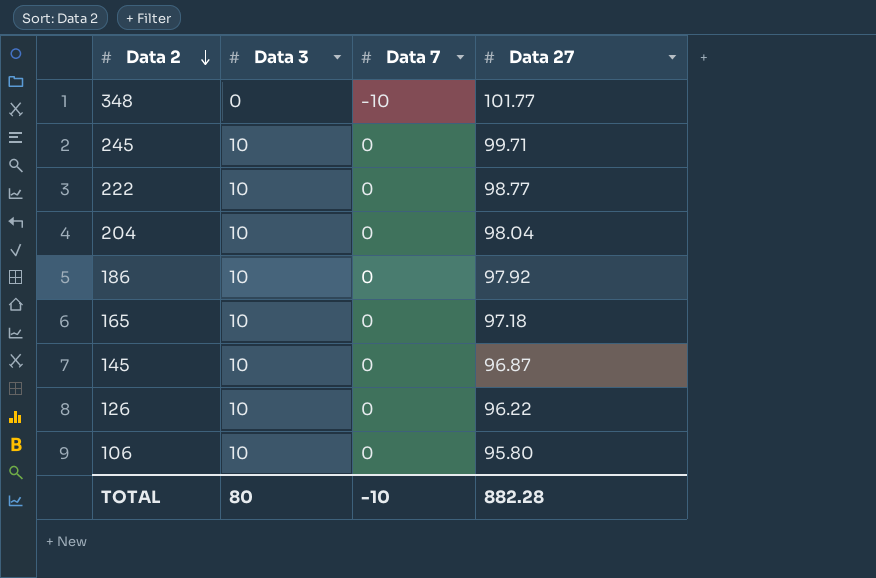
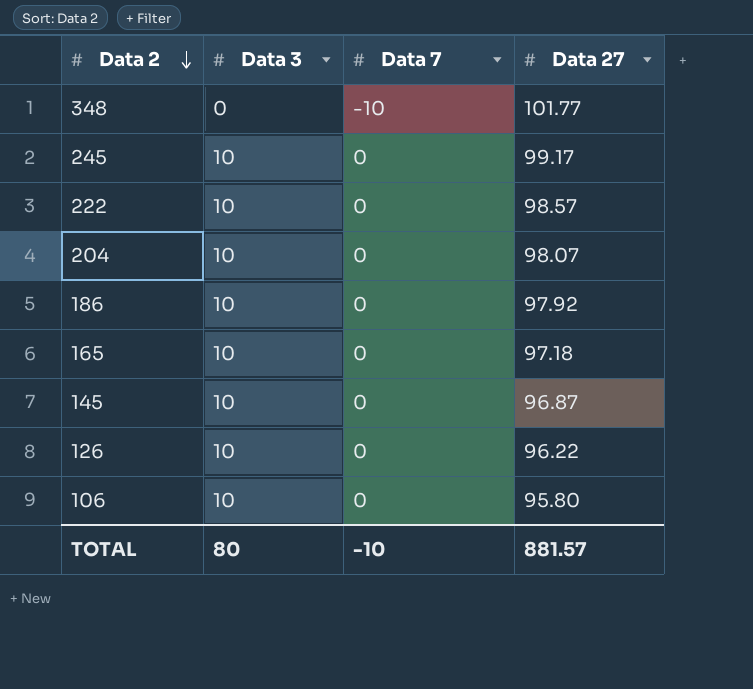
245 | Data 27: 99.71 -> 99.17
222 | Data 27: 98.77 -> 98.57
204 | Data 27: 98.04 -> 98.07
TOTAL | Data 27: 882.28 -> 881.57

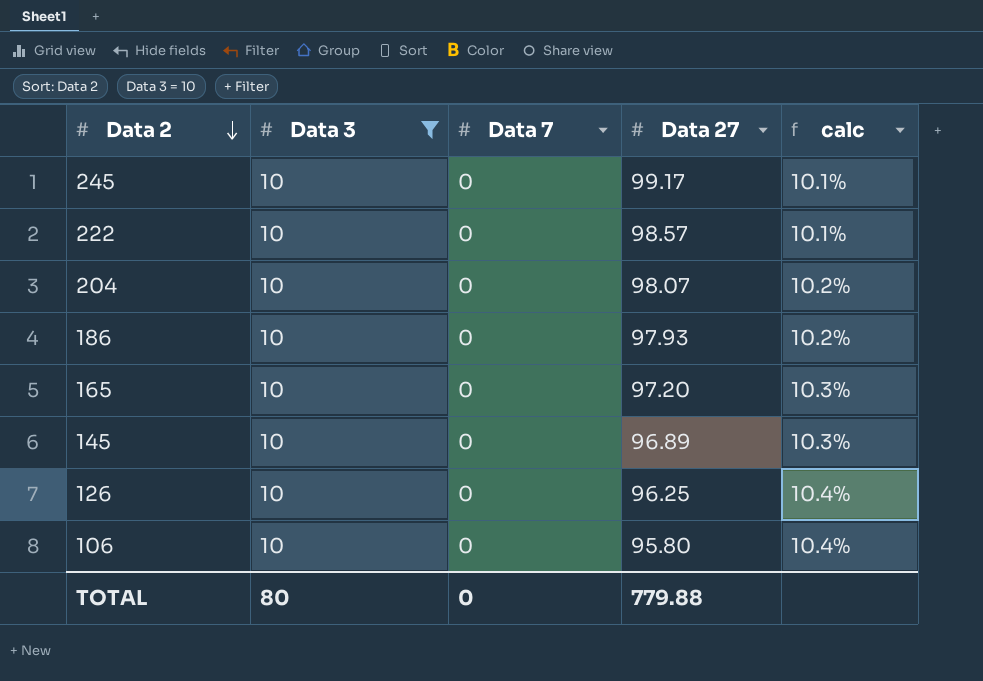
filter: none -> Data 3 = 10
column calc | formula: none -> [Data 3] / [Data 27]
186 | Data 27: 97.92 -> 97.93
165 | Data 27: 97.18 -> 97.20
145 | Data 27: 96.87 -> 96.89
126 | Data 27: 96.22 -> 96.25
TOTAL | Data 7: -10 -> 0
TOTAL | Data 27: 881.57 -> 779.88

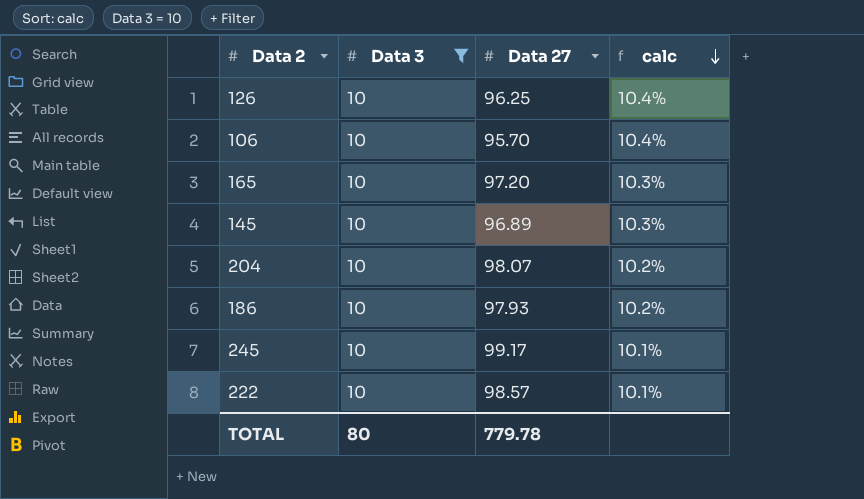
row order: Data 2 descending -> calc descending
column Data 7 | position: 3 -> none
106 | Data 27: 95.80 -> 95.70
TOTAL | Data 27: 779.88 -> 779.78

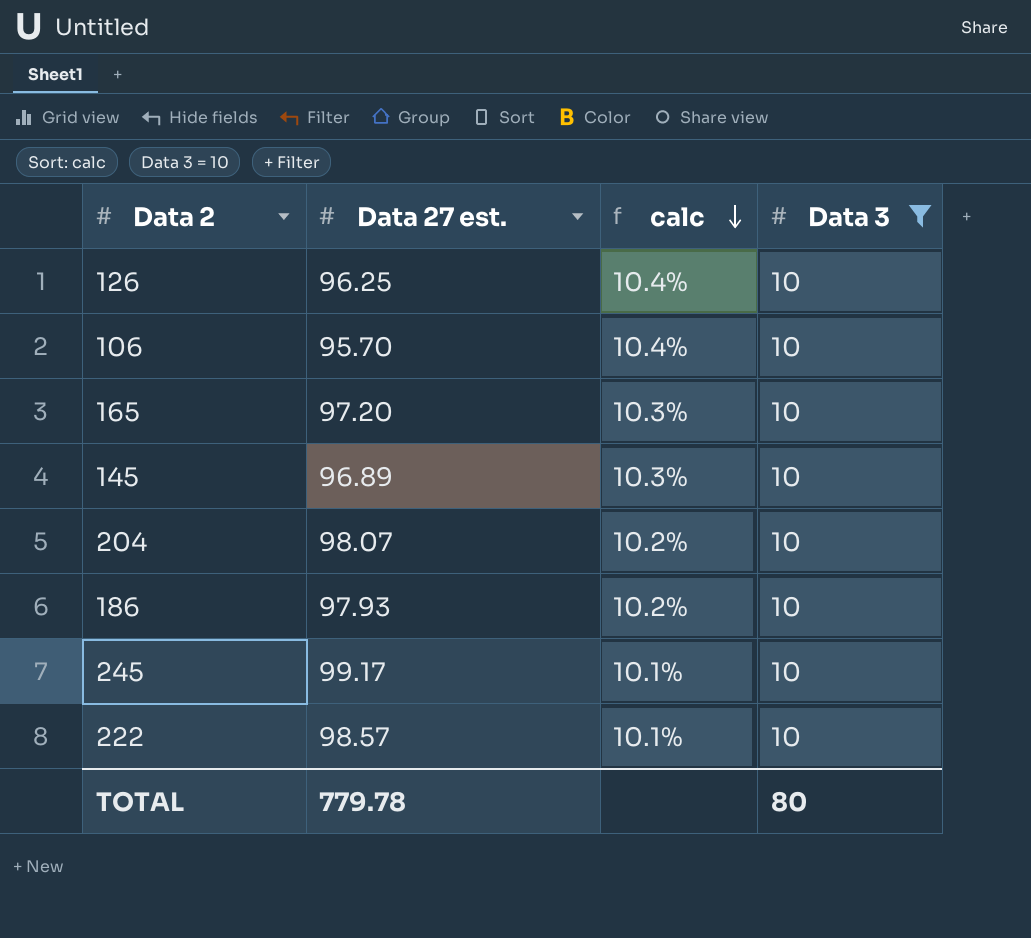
column name: Data 27 -> Data 27 est.
column Data 3 | position: 2 -> 4

